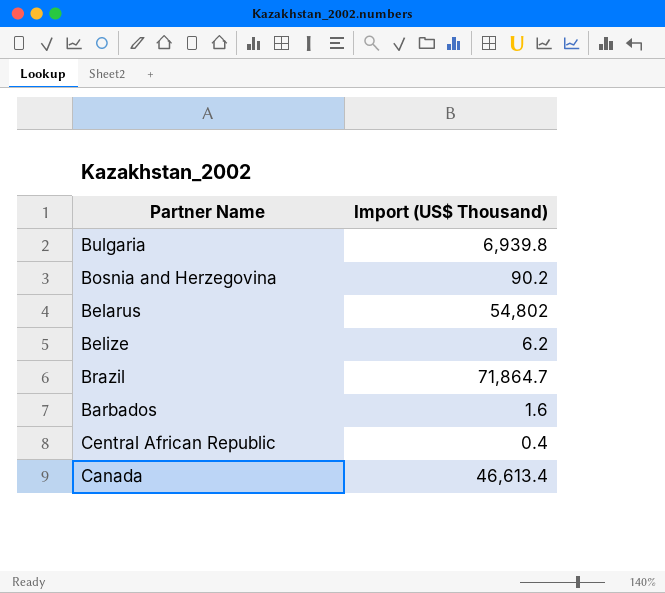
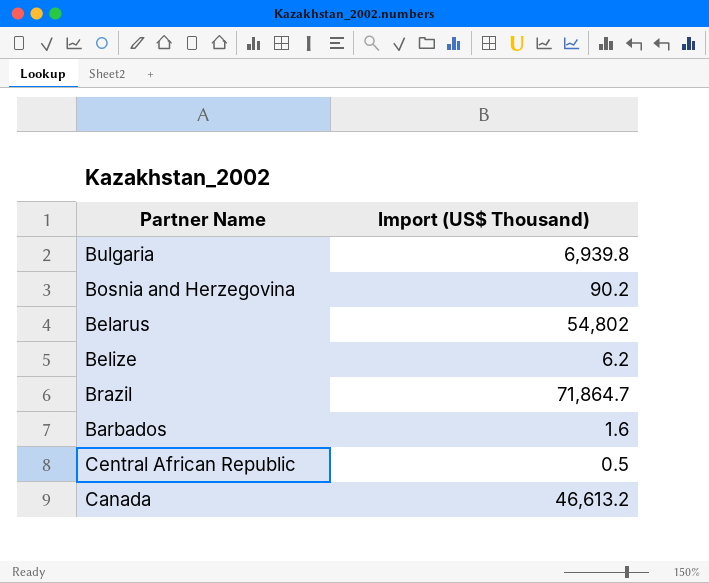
Central African Republic | Import (US$ Thousand): 0.4 -> 0.5
Canada | Import (US$ Thousand): 46,613.4 -> 46,613.2

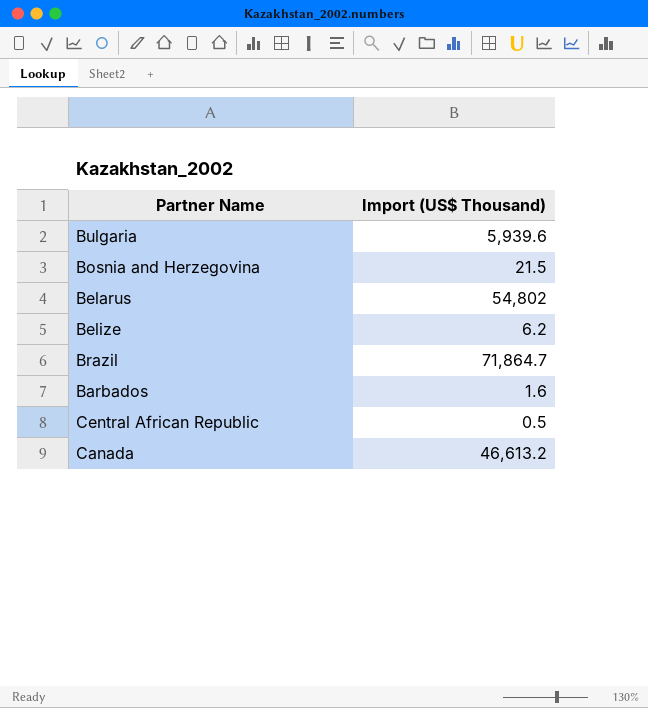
Bulgaria | Import (US$ Thousand): 6,939.8 -> 5,939.6
Bosnia and Herzegovina | Import (US$ Thousand): 90.2 -> 21.5

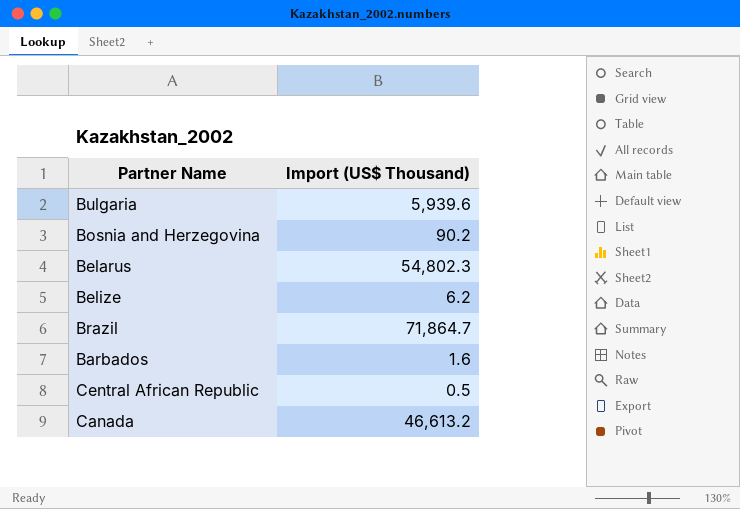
Bosnia and Herzegovina | Import (US$ Thousand): 21.5 -> 90.2
Belarus | Import (US$ Thousand): 54,802 -> 54,802.3

